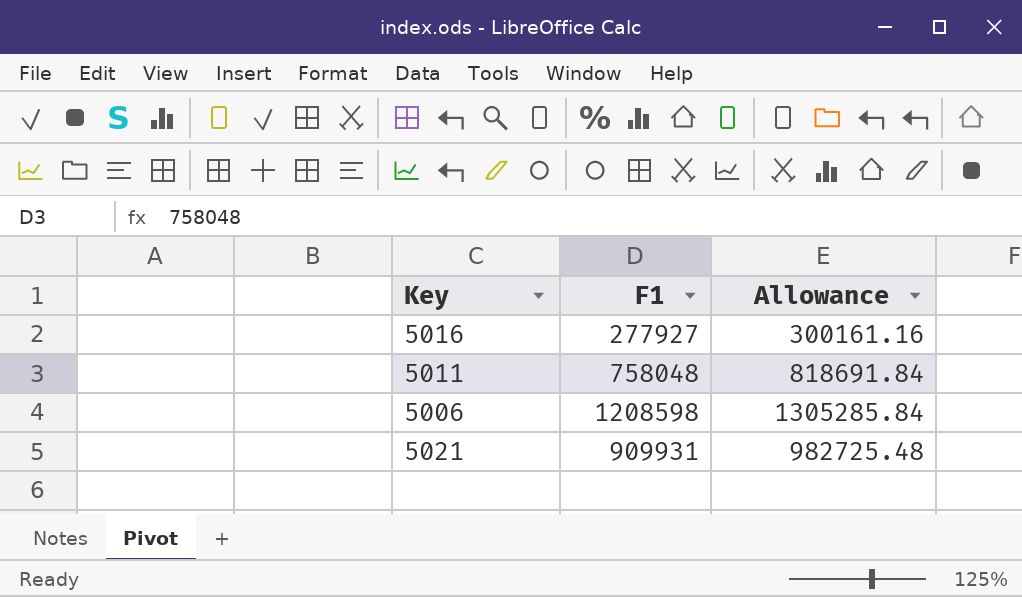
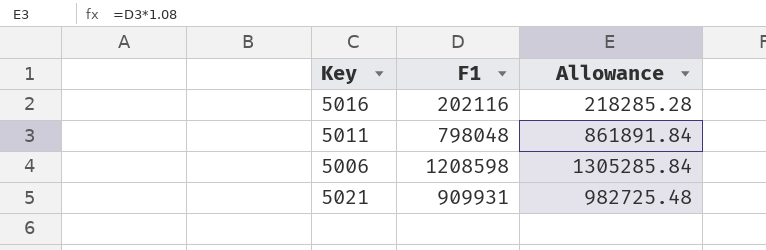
5016 | F1: 277927 -> 202116
5016 | Allowance: 300161.16 -> 218285.28
5011 | F1: 758048 -> 798048
5011 | Allowance: 818691.84 -> 861891.84

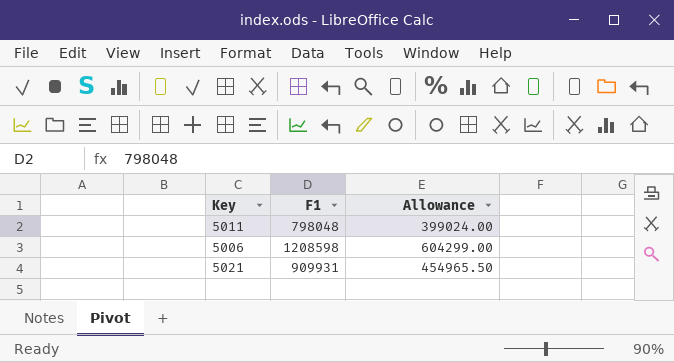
column Allowance | formula: [F1] * 1.08 -> [F1] * 0.5
row 5016: 202116 | 218285.28 -> none

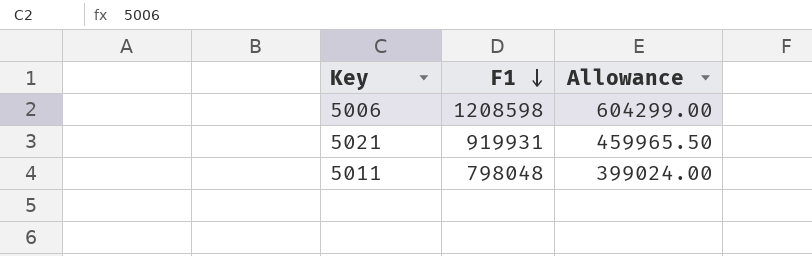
row order: none -> F1 descending
5021 | F1: 909931 -> 919931
5021 | Allowance: 454965.50 -> 459965.50

